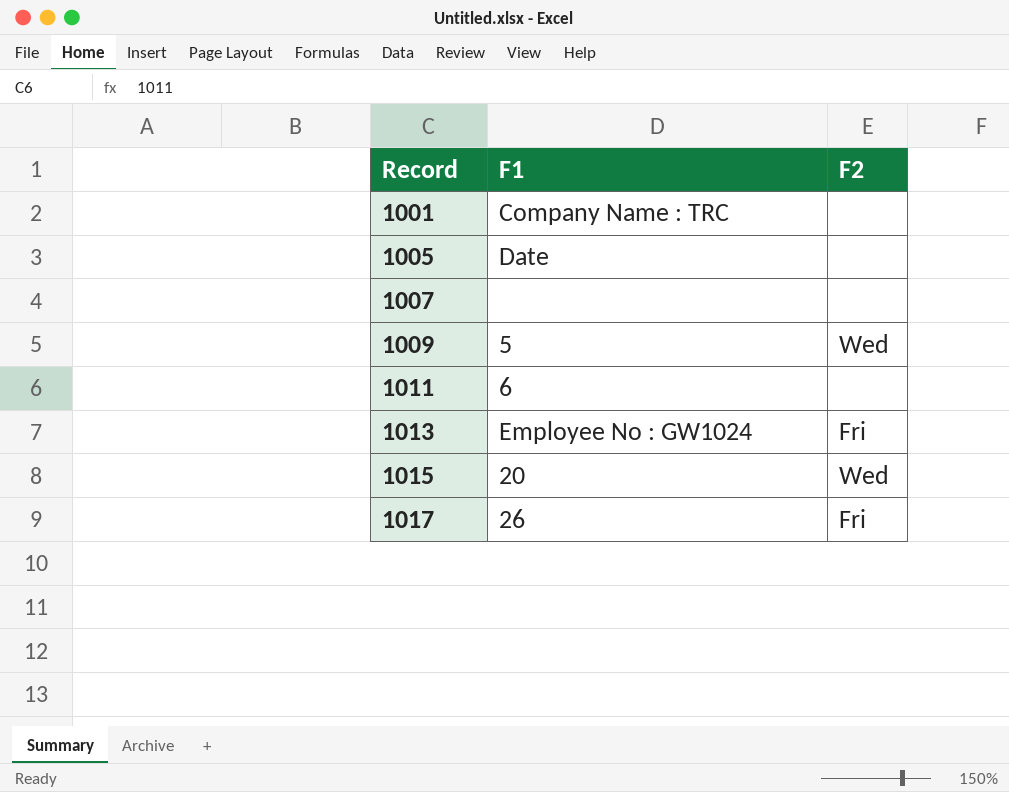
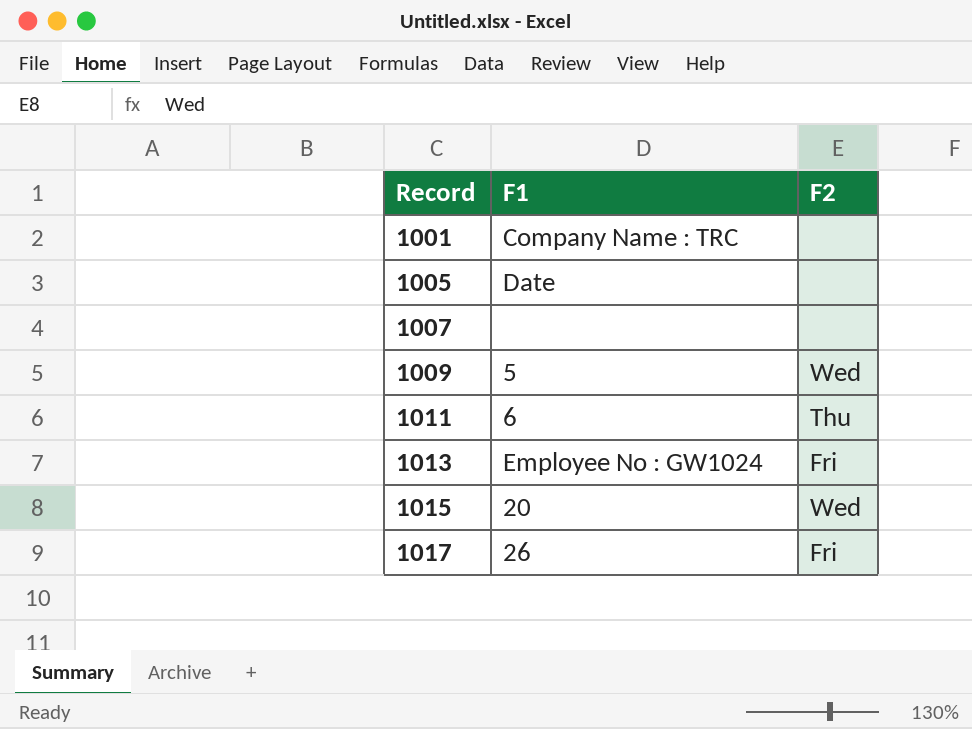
1011 | F2: none -> Thu

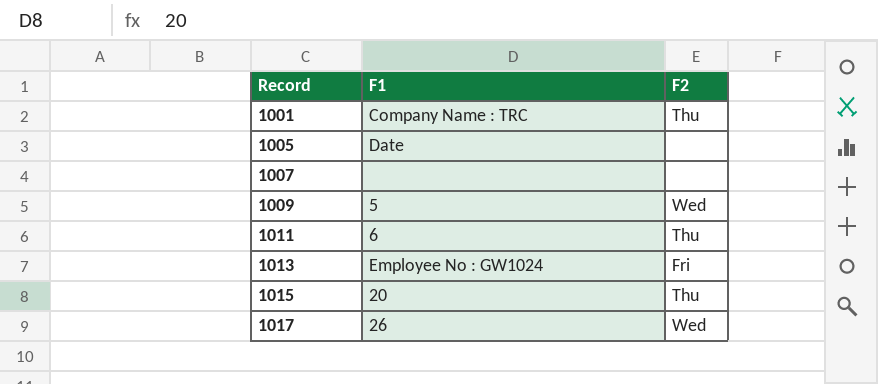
1001 | F2: none -> Thu
1015 | F2: Wed -> Thu
1017 | F2: Fri -> Wed

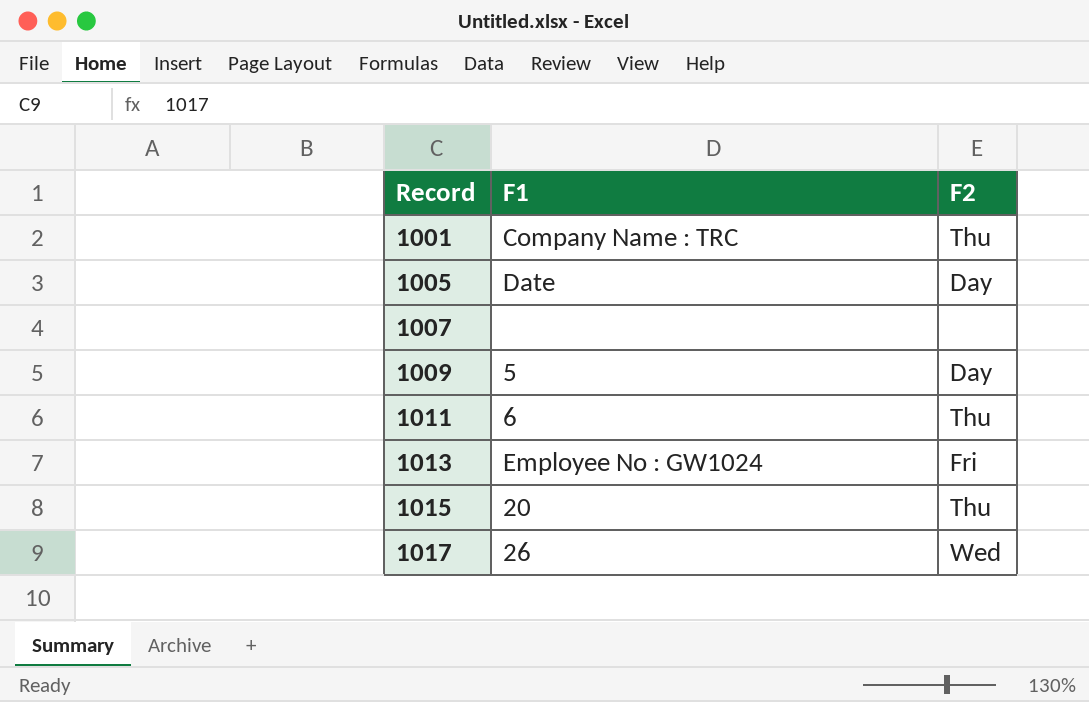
1005 | F2: none -> Day
1009 | F2: Wed -> Day

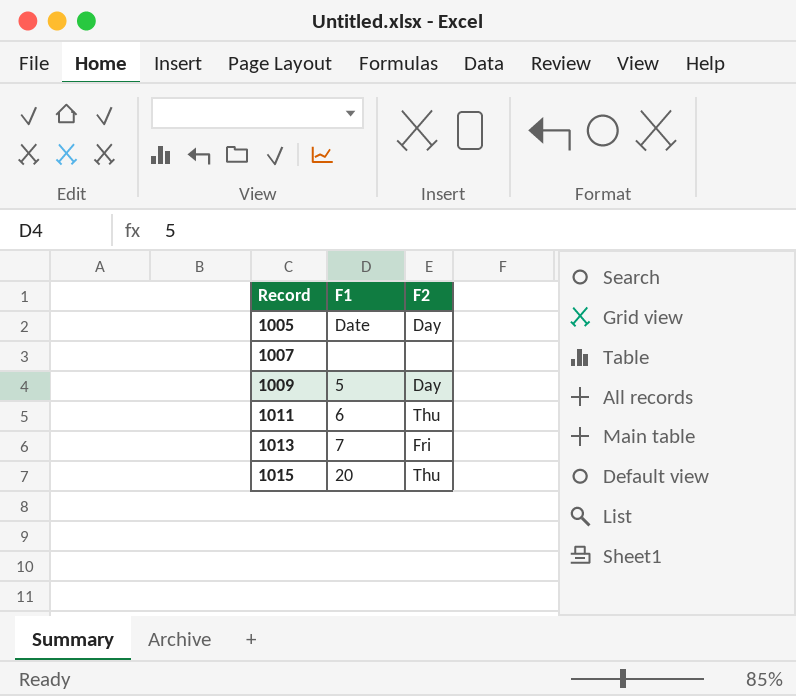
row 1001: Company Name : TRC | Thu -> none
row 1017: 26 | Wed -> none
1013 | F1: Employee No : GW1024 -> 7

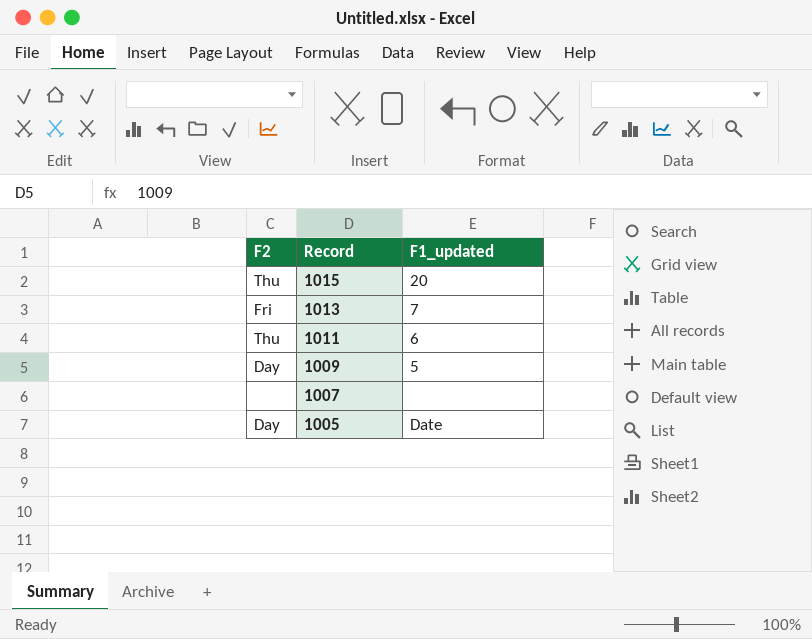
row order: Record ascending -> Record descending
column F2 | position: 3 -> 1
column name: F1 -> F1_updated

